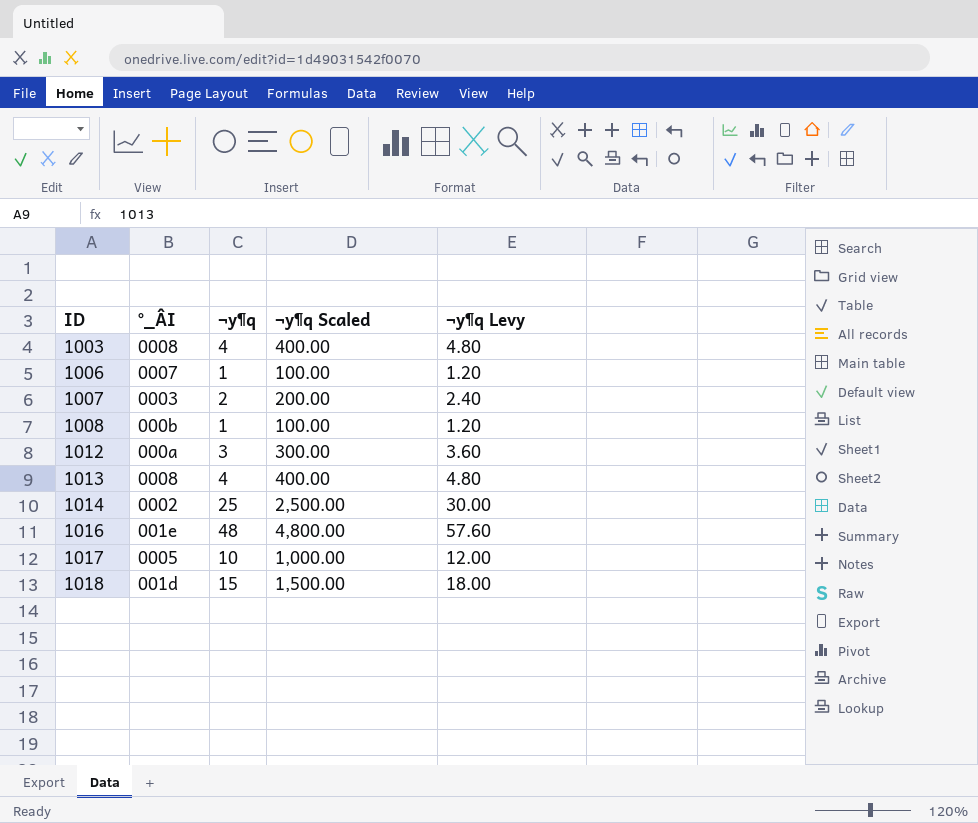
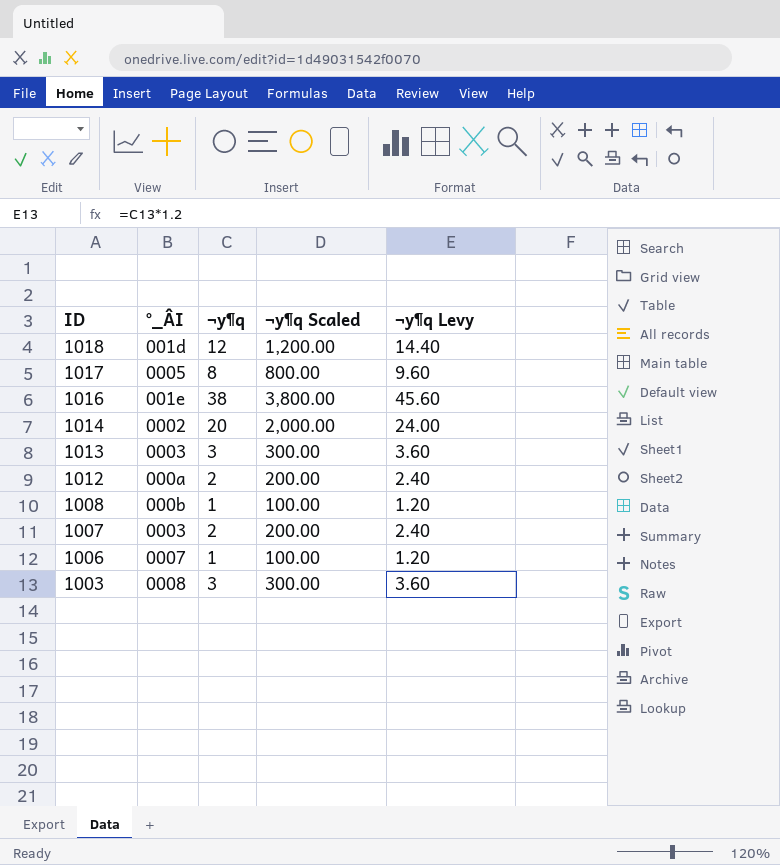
row order: ID ascending -> ID descending
1018 | ¬y¶q: 15 -> 12
1018 | ¬y¶q Scaled: 1,500.00 -> 1,200.00
1018 | ¬y¶q Levy: 18.00 -> 14.40
1017 | ¬y¶q: 10 -> 8
1017 | ¬y¶q Scaled: 1,000.00 -> 800.00
1017 | ¬y¶q Levy: 12.00 -> 9.60
1016 | ¬y¶q: 48 -> 38
1016 | ¬y¶q Scaled: 4,800.00 -> 3,800.00
1016 | ¬y¶q Levy: 57.60 -> 45.60
1014 | ¬y¶q: 25 -> 20
1014 | ¬y¶q Scaled: 2,500.00 -> 2,000.00
1014 | ¬y¶q Levy: 30.00 -> 24.00
1013 | °_ÂI: 0008 -> 0003
1013 | ¬y¶q: 4 -> 3
1013 | ¬y¶q Scaled: 400.00 -> 300.00
1013 | ¬y¶q Levy: 4.80 -> 3.60
1012 | ¬y¶q: 3 -> 2
1012 | ¬y¶q Scaled: 300.00 -> 200.00
1012 | ¬y¶q Levy: 3.60 -> 2.40
1003 | ¬y¶q: 4 -> 3
1003 | ¬y¶q Scaled: 400.00 -> 300.00
1003 | ¬y¶q Levy: 4.80 -> 3.60

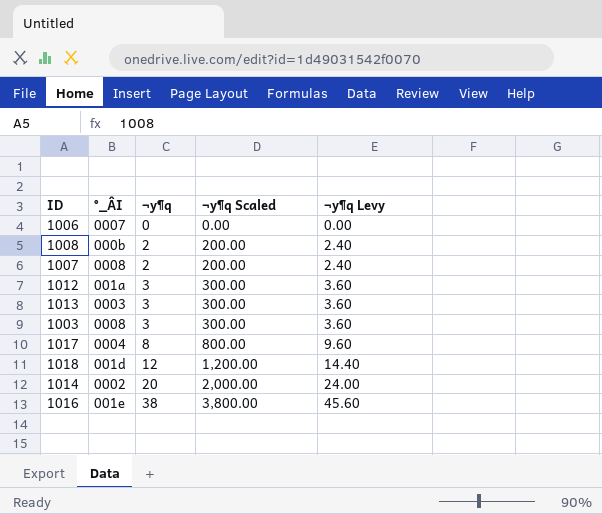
row order: ID descending -> ¬y¶q ascending
1006 | ¬y¶q: 1 -> 0
1006 | ¬y¶q Scaled: 100.00 -> 0.00
1006 | ¬y¶q Levy: 1.20 -> 0.00
1008 | ¬y¶q: 1 -> 2
1008 | ¬y¶q Scaled: 100.00 -> 200.00
1008 | ¬y¶q Levy: 1.20 -> 2.40
1007 | °_ÂI: 0003 -> 0008
1012 | °_ÂI: 000a -> 001a
1012 | ¬y¶q: 2 -> 3
1012 | ¬y¶q Scaled: 200.00 -> 300.00
1012 | ¬y¶q Levy: 2.40 -> 3.60
1017 | °_ÂI: 0005 -> 0004

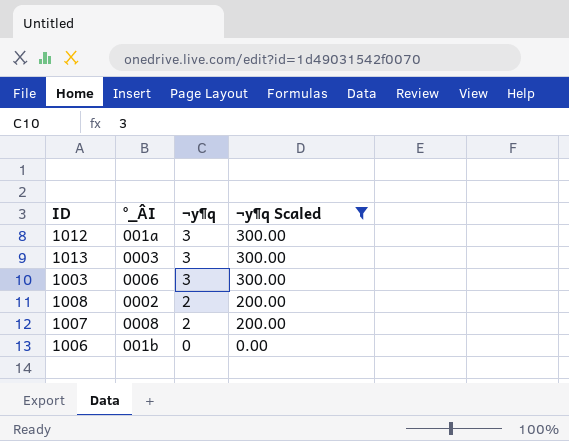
filter: none -> ¬y¶q Scaled <= 300.00
row order: ¬y¶q ascending -> ¬y¶q descending
column ¬y¶q Levy | formula: [¬y¶q] * 1.2 -> none
1003 | °_ÂI: 0008 -> 0006
1008 | °_ÂI: 000b -> 0002
1006 | °_ÂI: 0007 -> 001b

